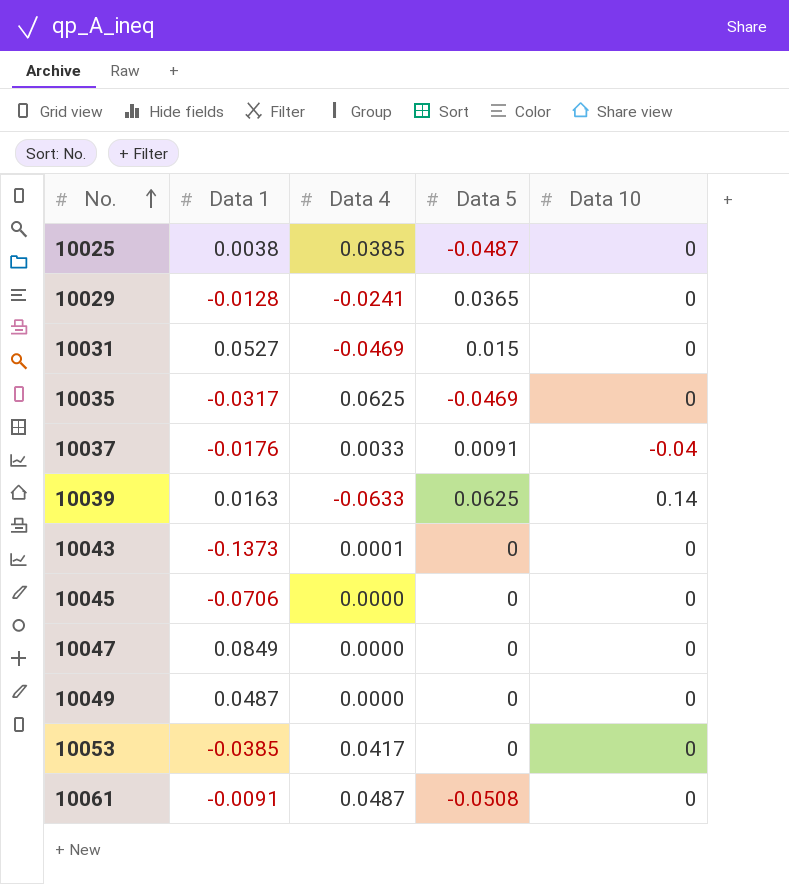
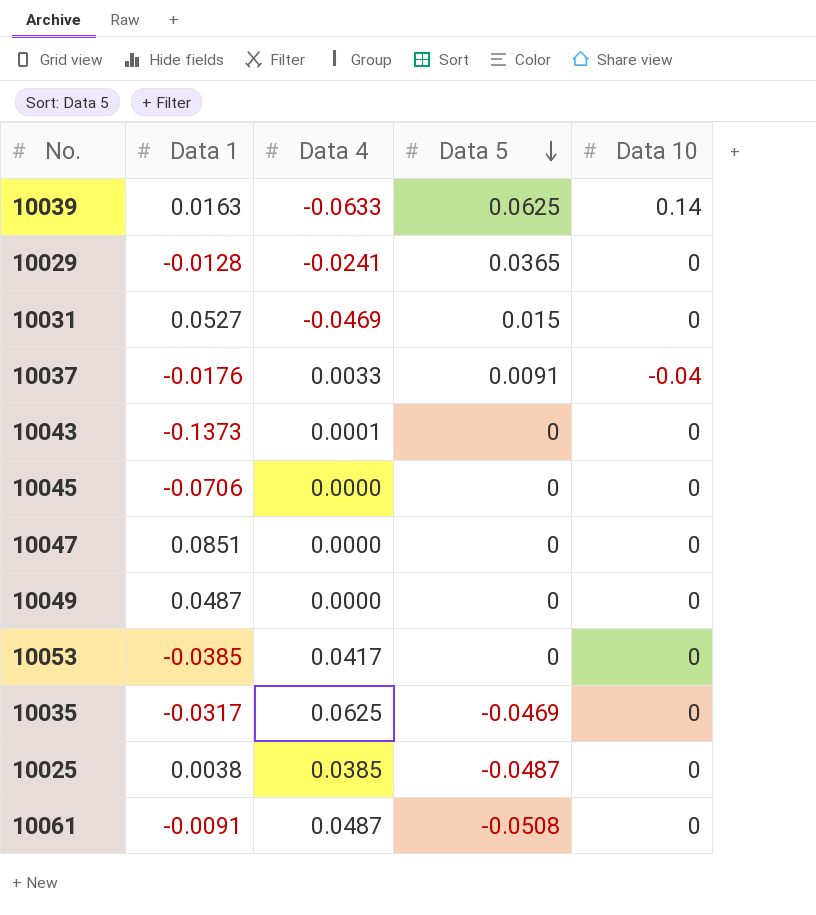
row order: No. ascending -> Data 5 descending
10047 | Data 1: 0.0849 -> 0.0851

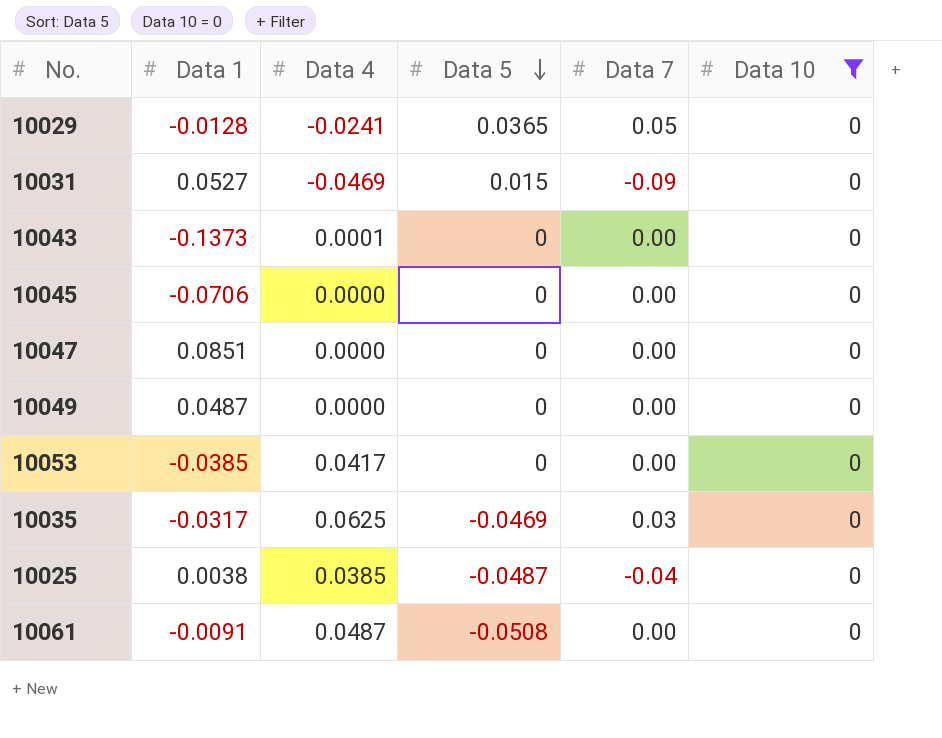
filter: none -> Data 10 = 0
column Data 7 | position: none -> 5

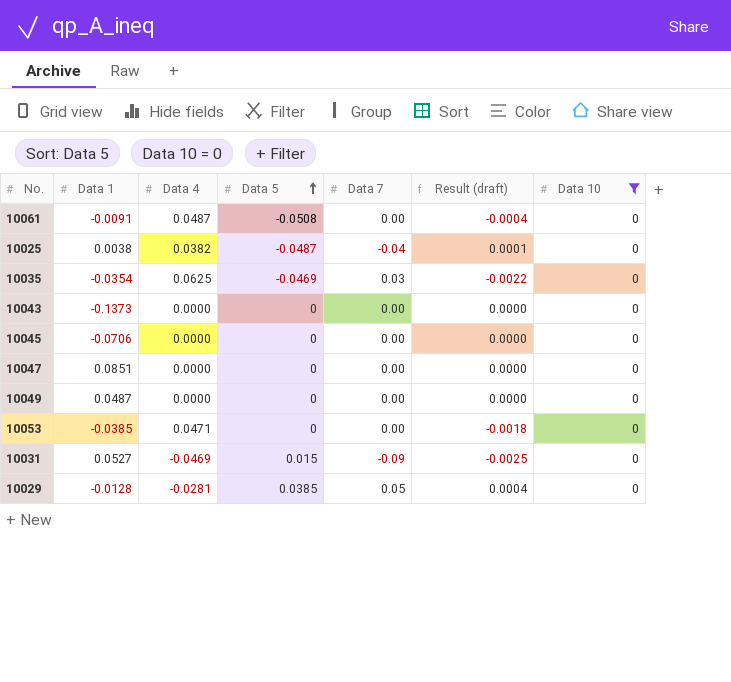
row order: Data 5 descending -> Data 5 ascending
column Result (draft) | formula: none -> [Data 1] * [Data 4]
10025 | Data 4: 0.0385 -> 0.0382
10035 | Data 1: -0.0317 -> -0.0354
10043 | Data 4: 0.0001 -> 0.0000
10053 | Data 4: 0.0417 -> 0.0471
10029 | Data 4: -0.0241 -> -0.0281
10029 | Data 5: 0.0365 -> 0.0385

